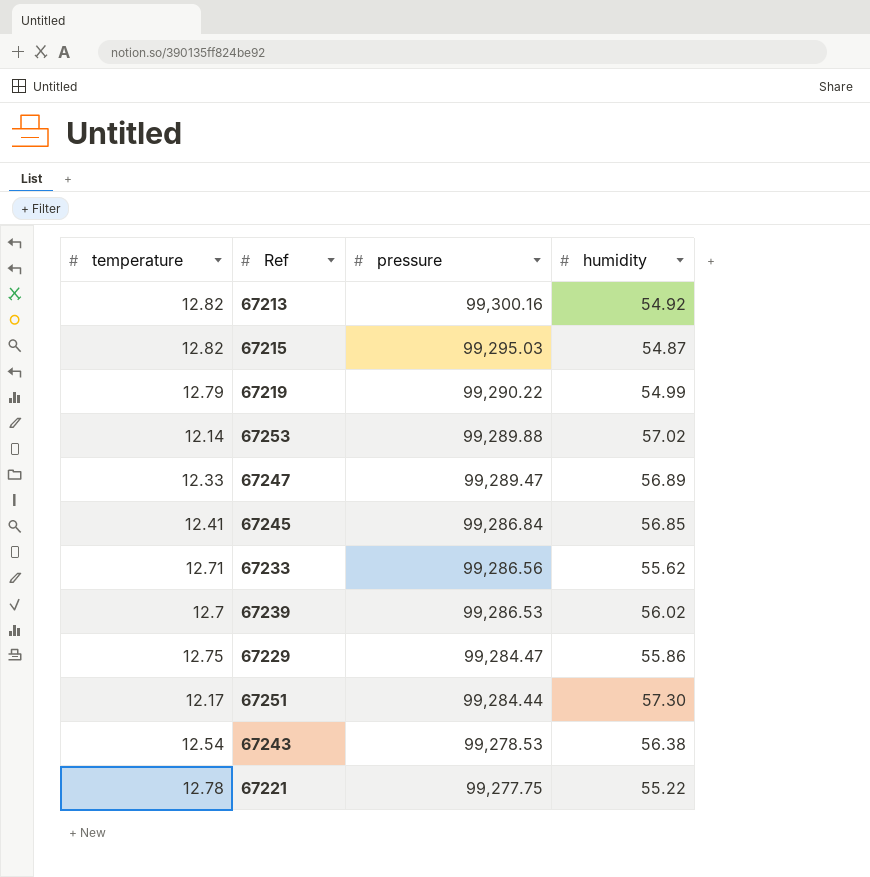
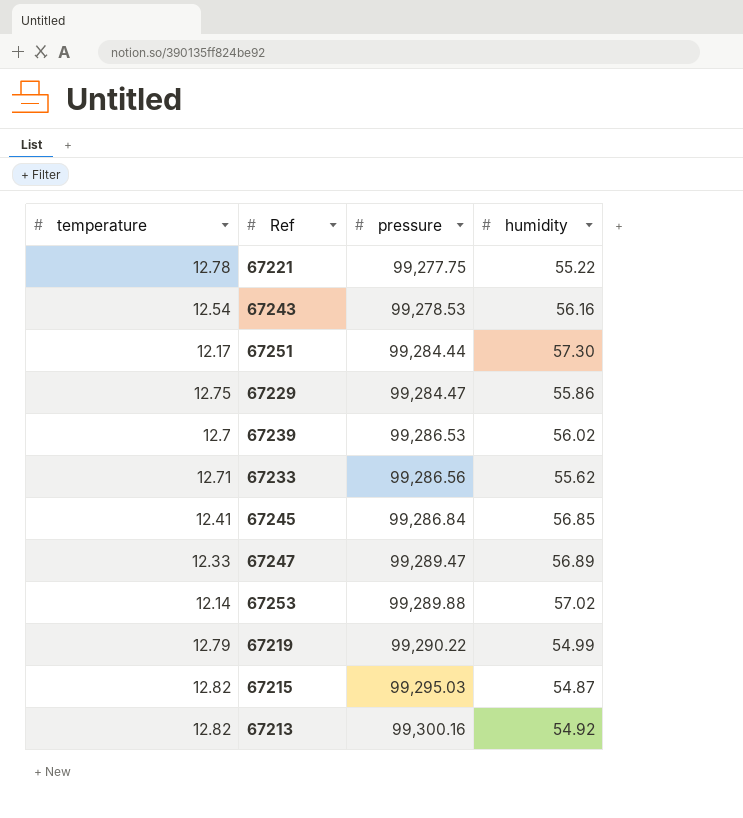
row order: pressure descending -> pressure ascending
67243 | humidity: 56.38 -> 56.16

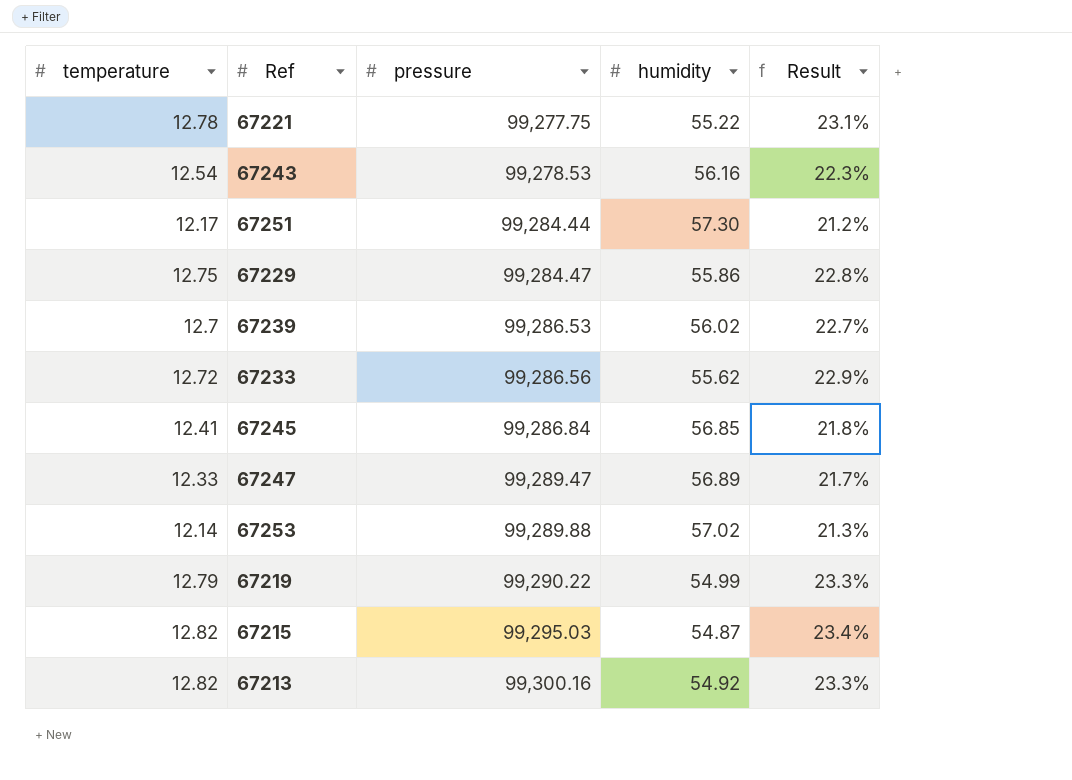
column Result | formula: none -> [temperature] / [humidity]
67233 | temperature: 12.71 -> 12.72

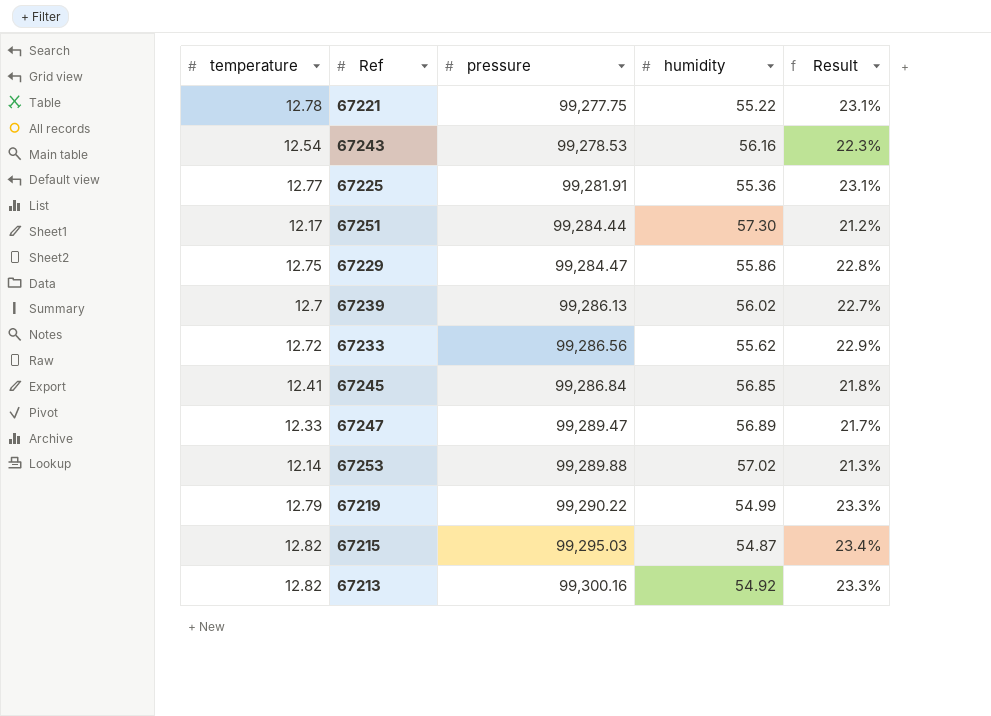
row 67225: none -> 12.77 | 99,281.91 | 55.36 | 23.1%
67239 | pressure: 99,286.53 -> 99,286.13

